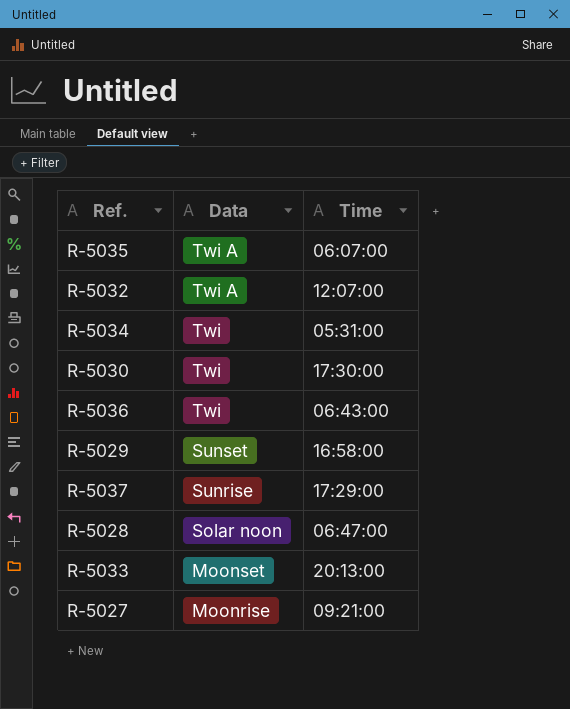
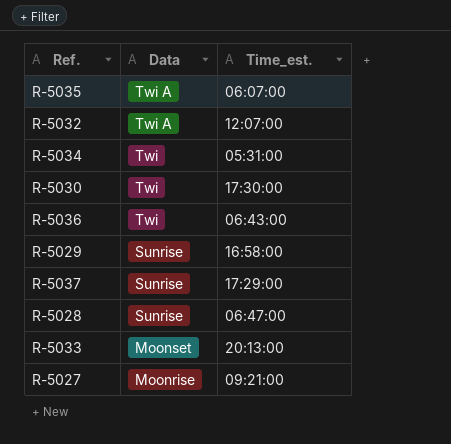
column name: Time -> Time_est.
R-5029 | Data: Sunset -> Sunrise
R-5028 | Data: Solar noon -> Sunrise

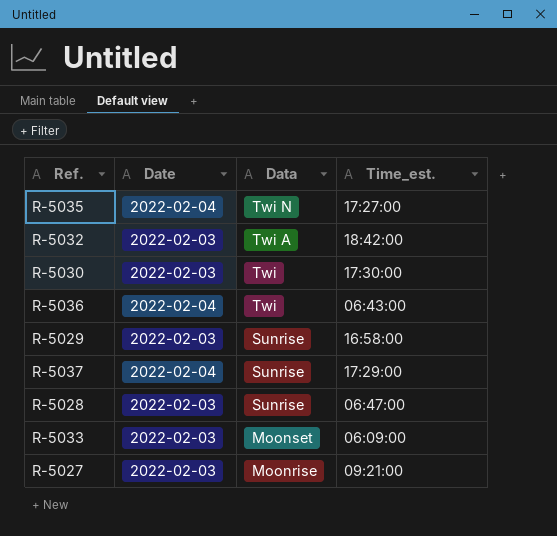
column Date | position: none -> 2
row R-5034: Twi | 05:31:00 -> none
R-5035 | Data: Twi A -> Twi N
R-5035 | Time_est.: 06:07:00 -> 17:27:00
R-5032 | Time_est.: 12:07:00 -> 18:42:00
R-5033 | Time_est.: 20:13:00 -> 06:09:00

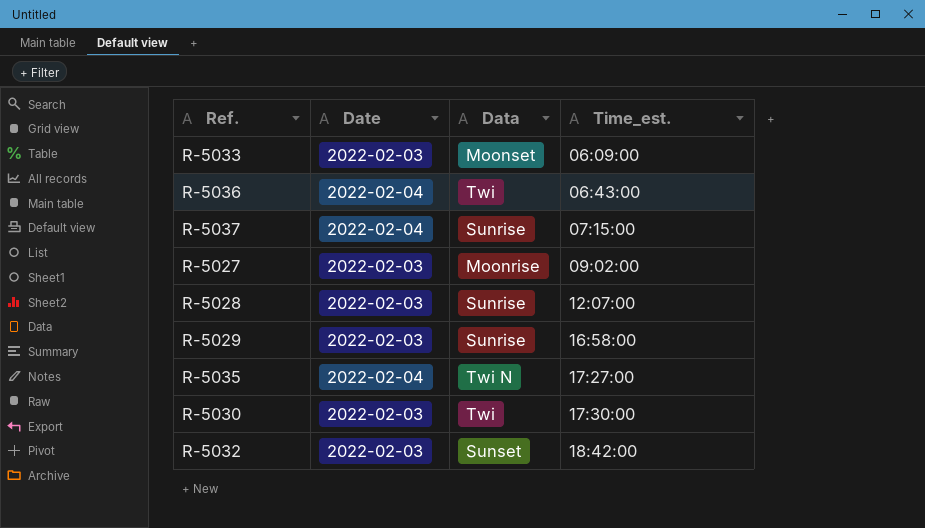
row order: Data descending -> Time_est. ascending
R-5037 | Time_est.: 17:29:00 -> 07:15:00
R-5027 | Time_est.: 09:21:00 -> 09:02:00
R-5028 | Time_est.: 06:47:00 -> 12:07:00
R-5032 | Data: Twi A -> Sunset

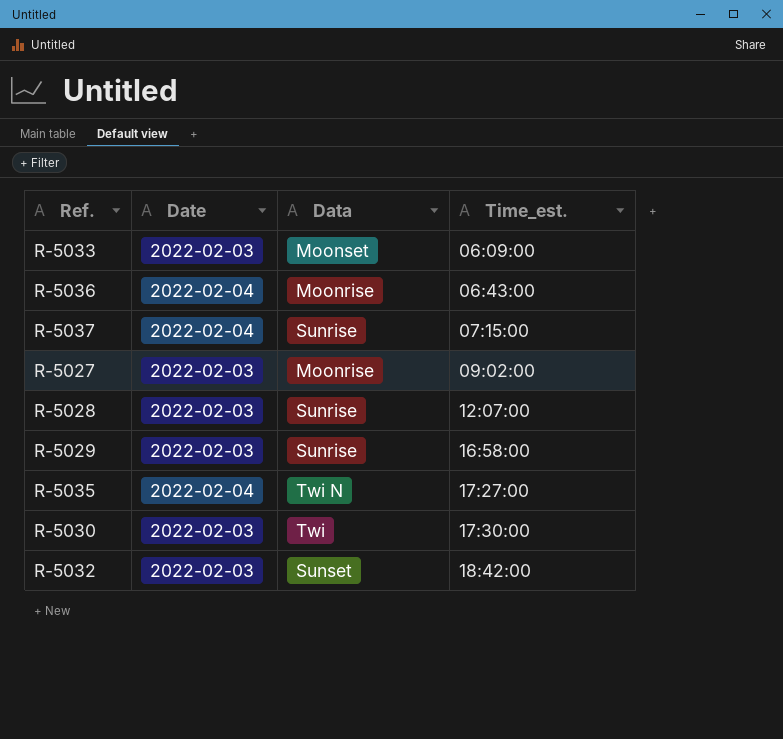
R-5036 | Data: Twi -> Moonrise

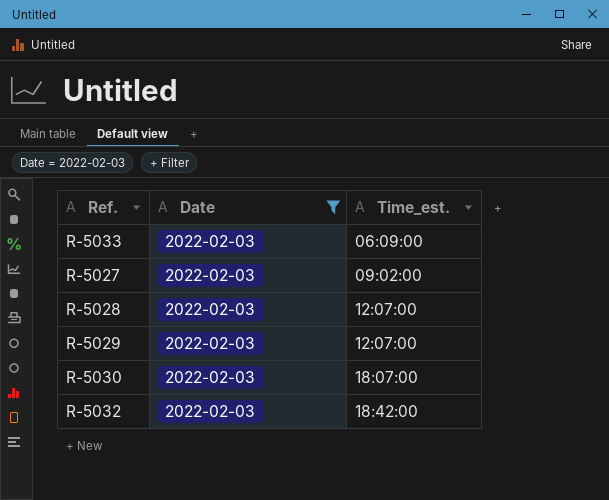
filter: none -> Date = 2022-02-03
column Data | position: 3 -> none
R-5029 | Time_est.: 16:58:00 -> 12:07:00
R-5030 | Time_est.: 17:30:00 -> 18:07:00

